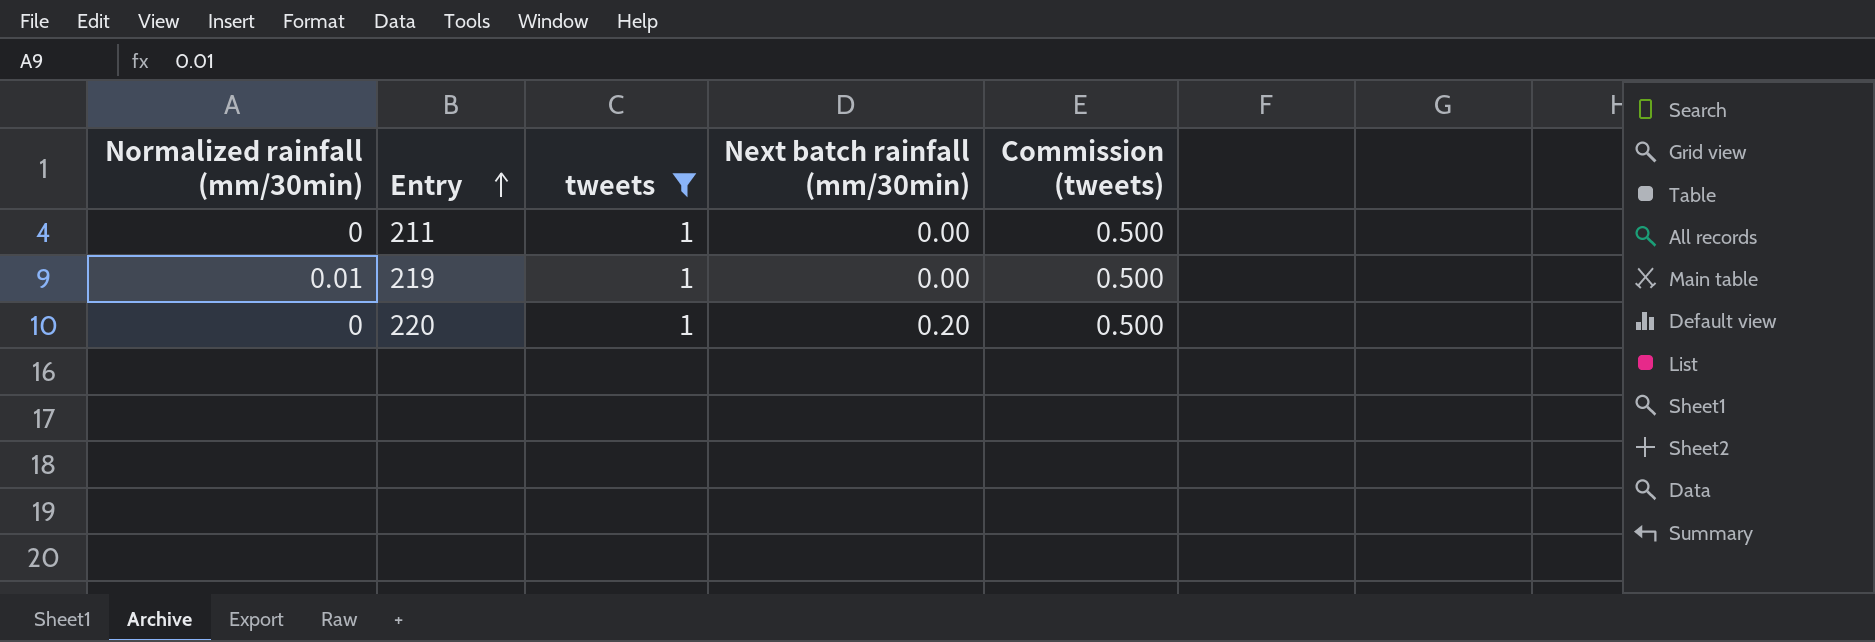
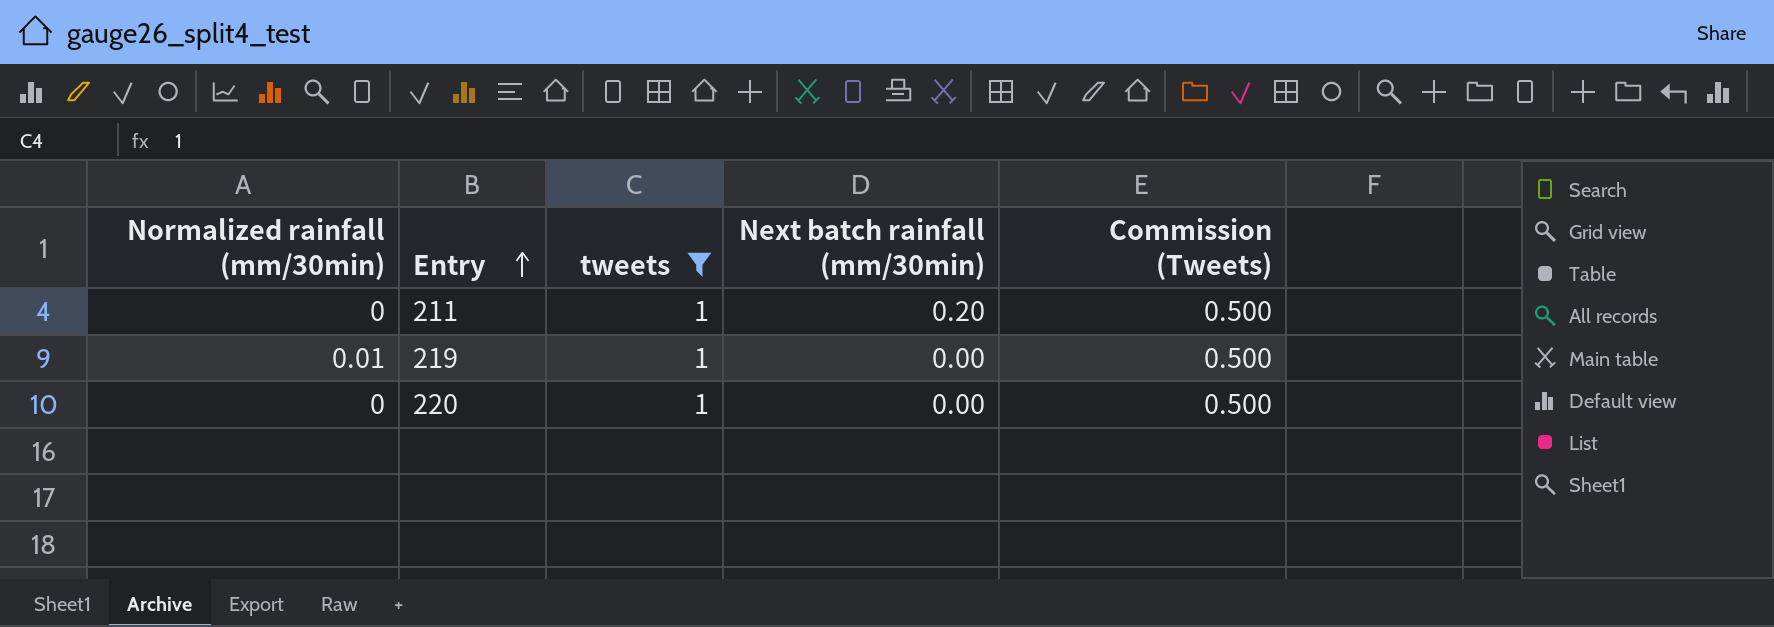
column name: Commission (tweets) -> Commission (Tweets)
211 | Next batch rainfall (mm/30min): 0.00 -> 0.20
220 | Next batch rainfall (mm/30min): 0.20 -> 0.00

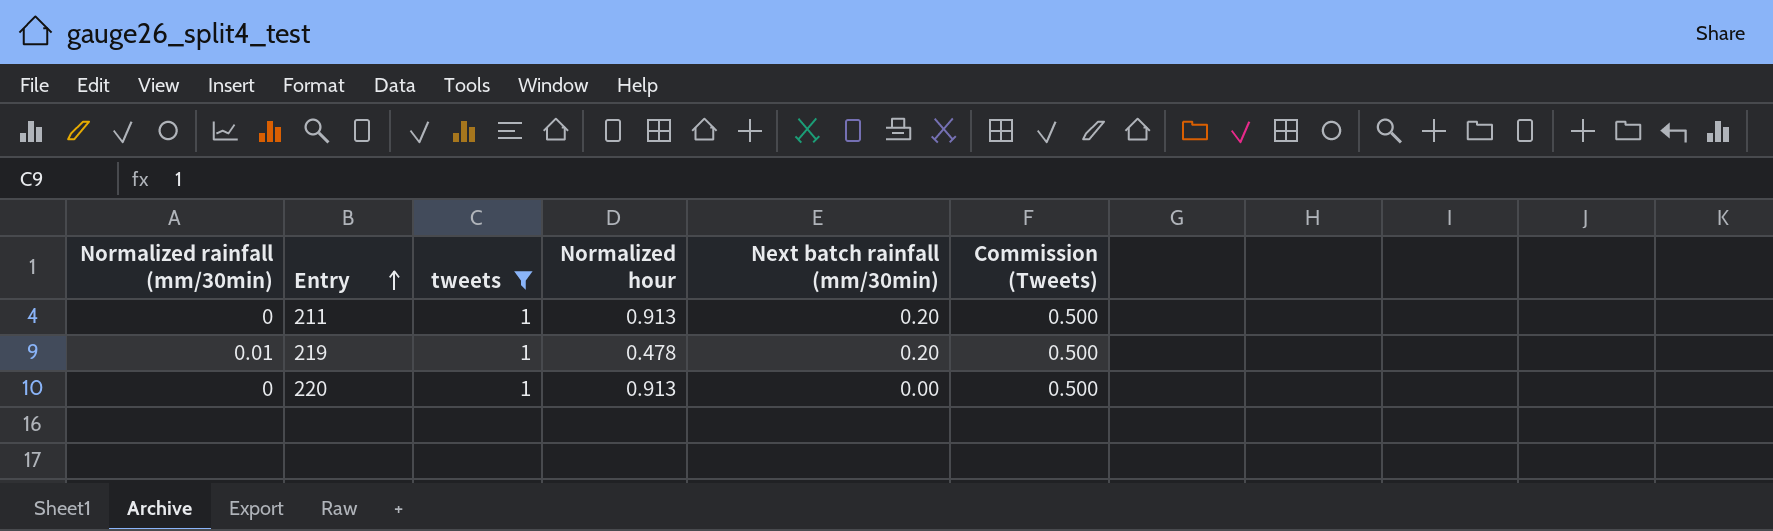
column Normalized hour | position: none -> 4
219 | Next batch rainfall (mm/30min): 0.00 -> 0.20

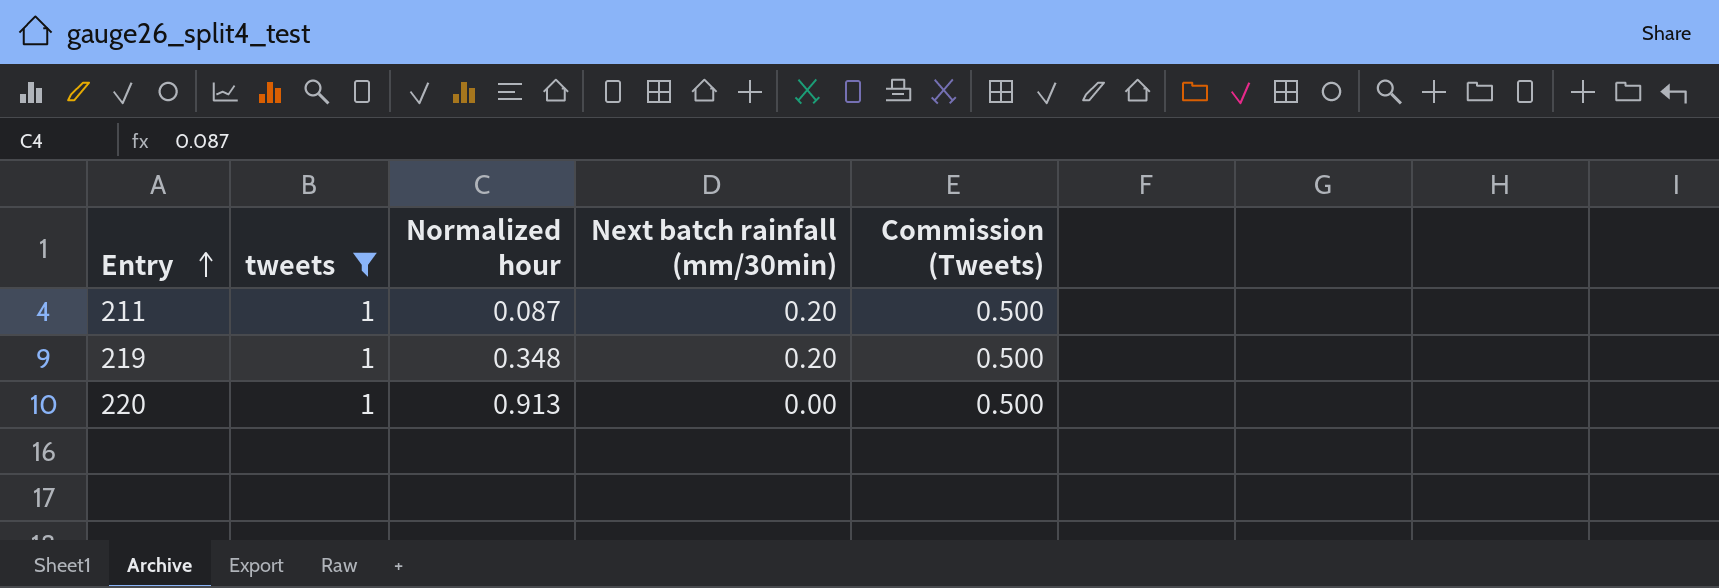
column Normalized rainfall (mm/30min) | position: 1 -> none
211 | Normalized hour: 0.913 -> 0.087
219 | Normalized hour: 0.478 -> 0.348

